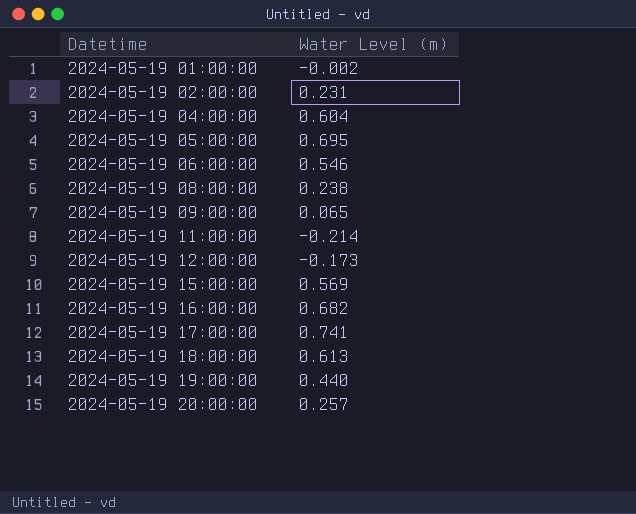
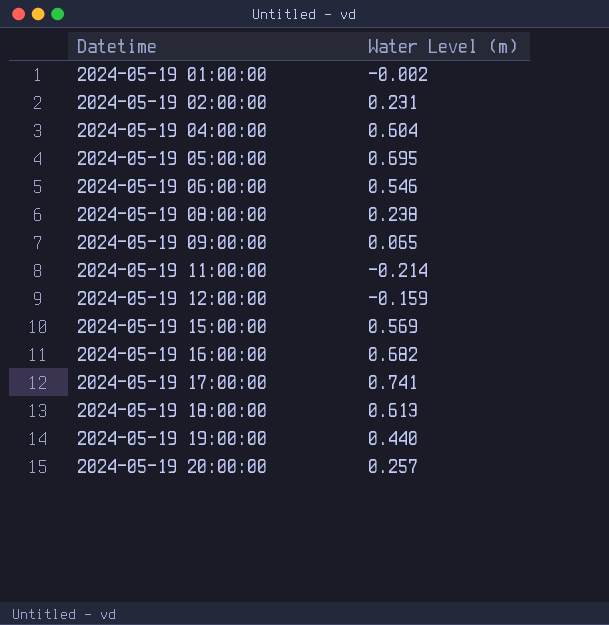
2024-05-19 12:00:00 | Water Level (m): -0.173 -> -0.159

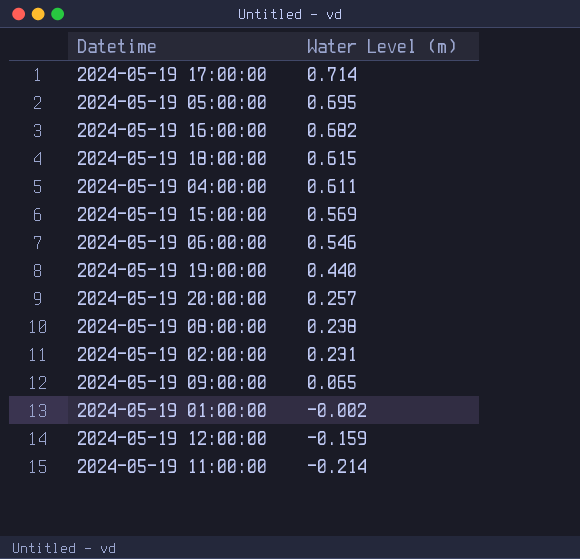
row order: Datetime ascending -> Water Level (m) descending
2024-05-19 17:00:00 | Water Level (m): 0.741 -> 0.714
2024-05-19 18:00:00 | Water Level (m): 0.613 -> 0.615
2024-05-19 04:00:00 | Water Level (m): 0.604 -> 0.611

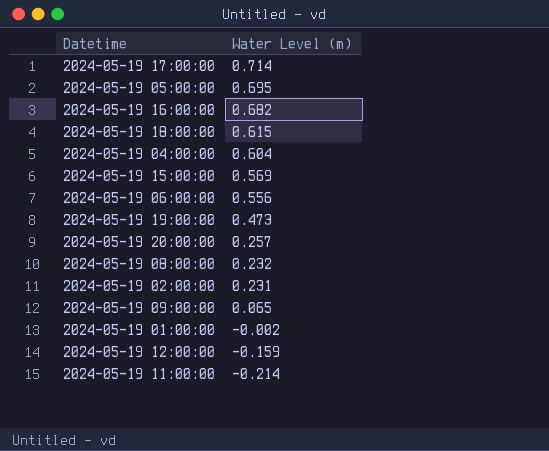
2024-05-19 04:00:00 | Water Level (m): 0.611 -> 0.604
2024-05-19 06:00:00 | Water Level (m): 0.546 -> 0.556
2024-05-19 19:00:00 | Water Level (m): 0.440 -> 0.473
2024-05-19 08:00:00 | Water Level (m): 0.238 -> 0.232

